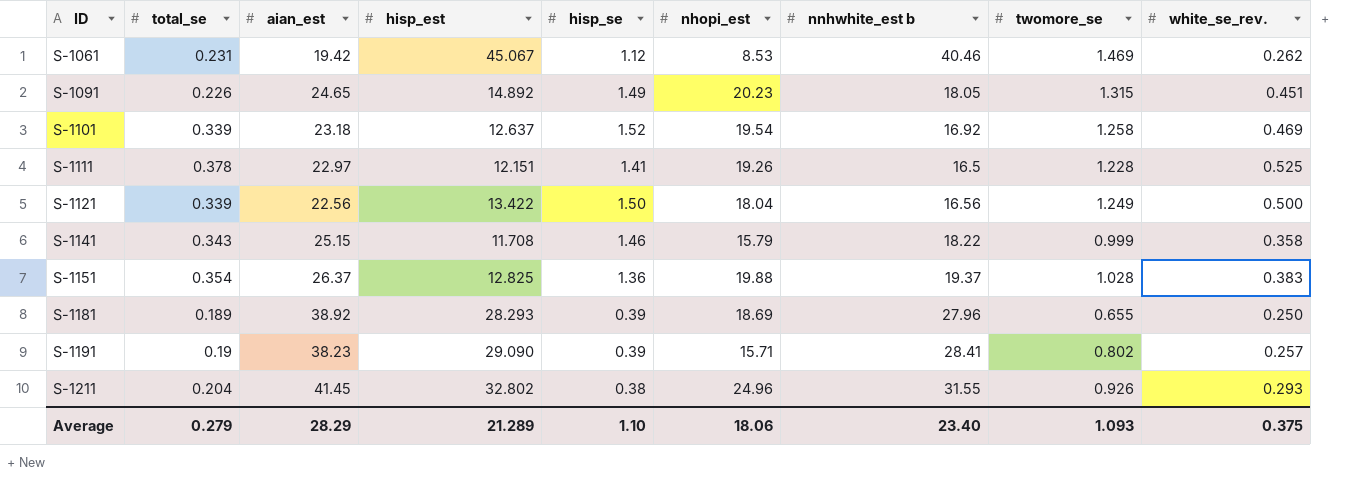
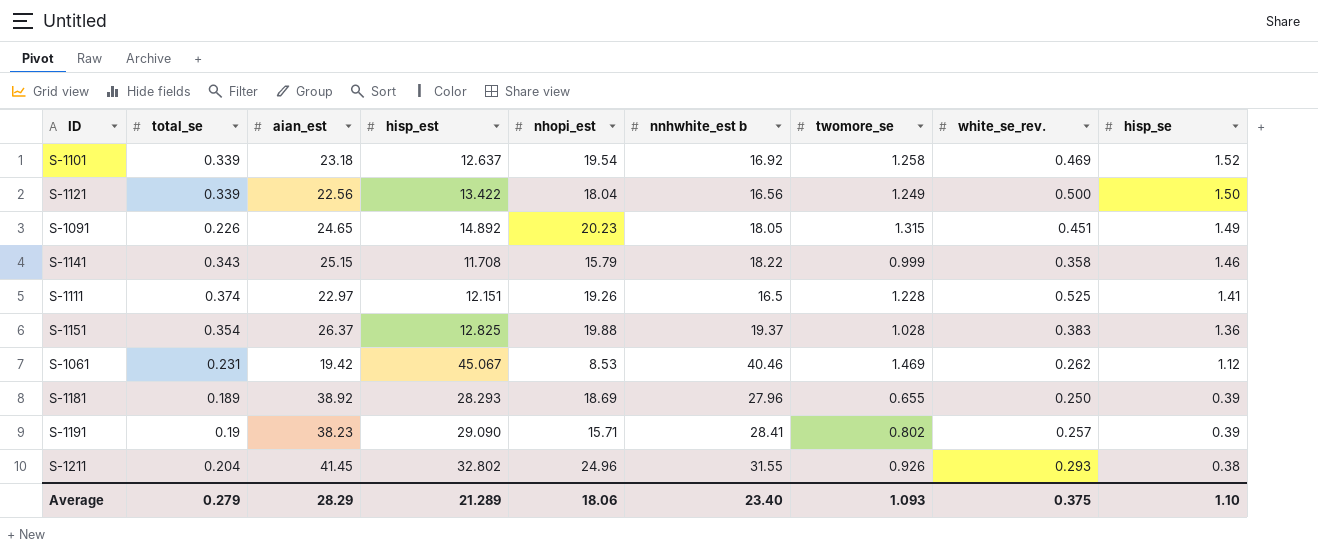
row order: ID ascending -> hisp_se descending
column hisp_se | position: 5 -> 9
S-1111 | total_se: 0.378 -> 0.374

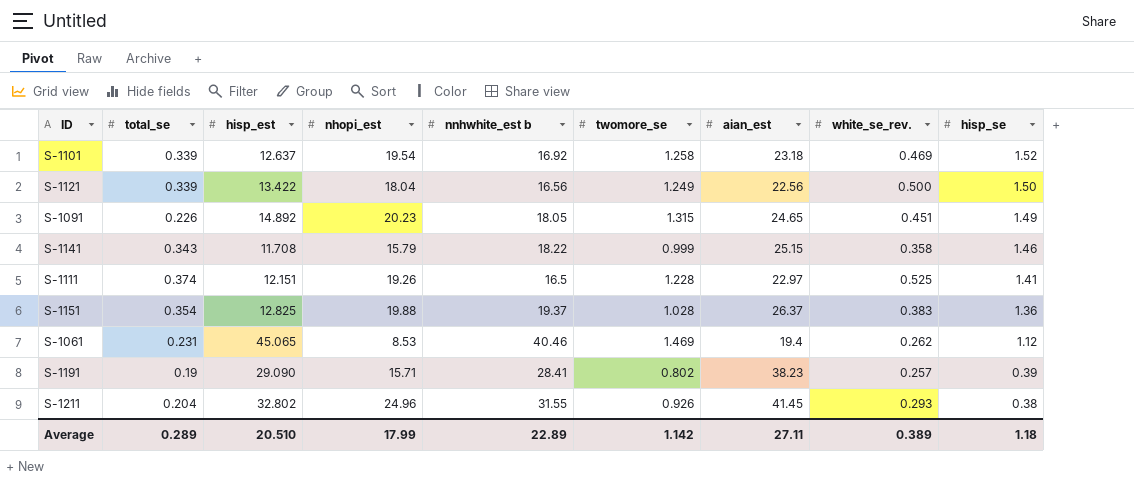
column aian_est | position: 3 -> 7
row S-1181: 0.189 | 38.92 | 28.293 | 18.69 | 27.96 | 0.655 | 0.250 | 0.39 -> none
S-1061 | hisp_est: 45.067 -> 45.065
S-1061 | aian_est: 19.42 -> 19.4
Average | total_se: 0.279 -> 0.289
Average | hisp_est: 21.289 -> 20.510
Average | nhopi_est: 18.06 -> 17.99
Average | nnhwhite_est b: 23.40 -> 22.89
Average | twomore_se: 1.093 -> 1.142
Average | aian_est: 28.29 -> 27.11
Average | white_se_rev.: 0.375 -> 0.389
Average | hisp_se: 1.10 -> 1.18

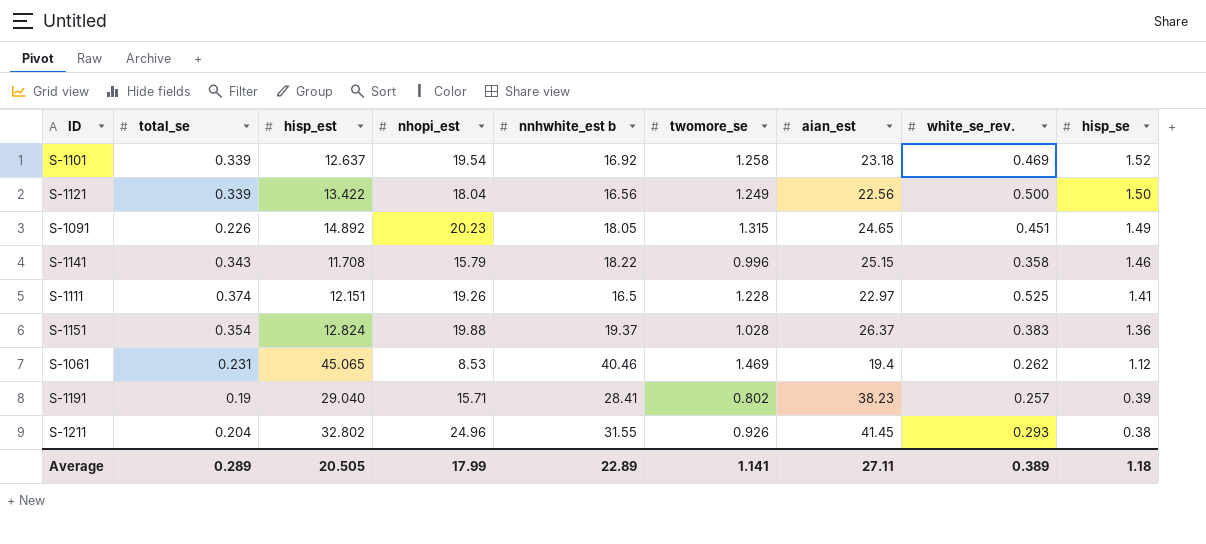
S-1141 | twomore_se: 0.999 -> 0.996
S-1151 | hisp_est: 12.825 -> 12.824
S-1191 | hisp_est: 29.090 -> 29.040
Average | hisp_est: 20.510 -> 20.505
Average | twomore_se: 1.142 -> 1.141

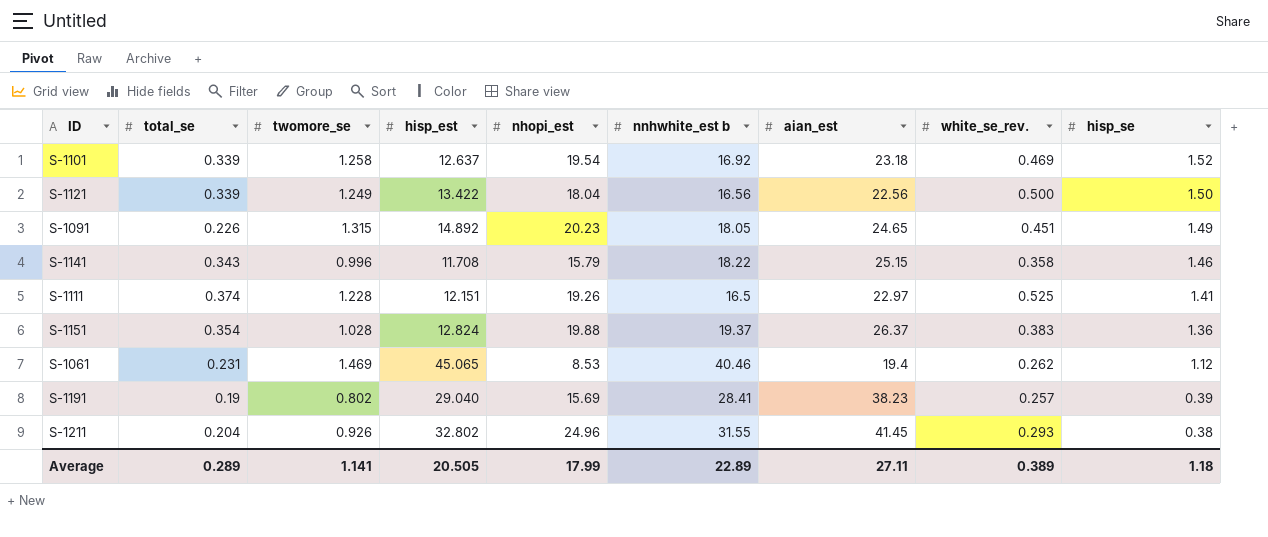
column twomore_se | position: 6 -> 3
S-1191 | nhopi_est: 15.71 -> 15.69

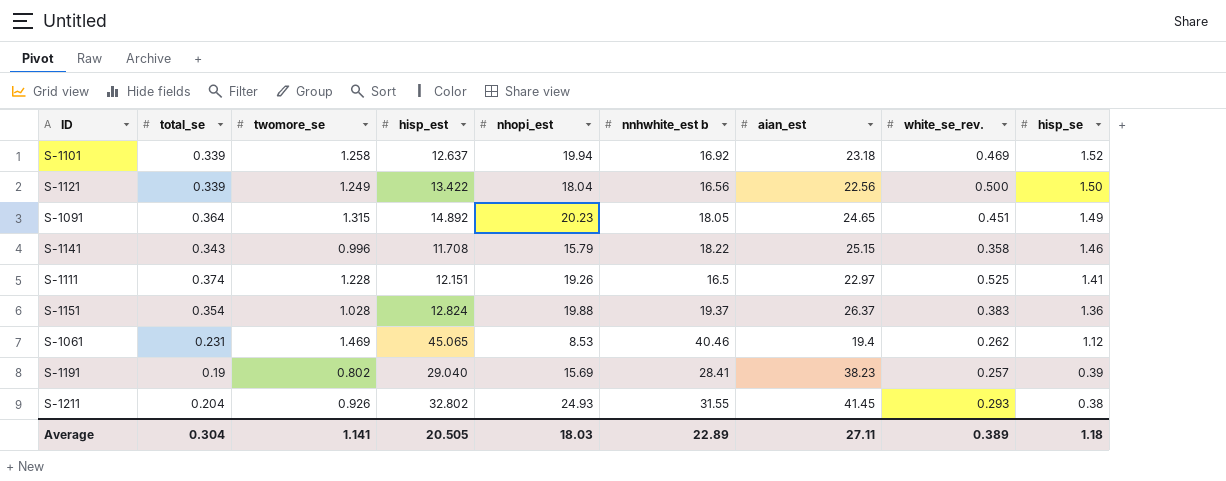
S-1101 | nhopi_est: 19.54 -> 19.94
S-1091 | total_se: 0.226 -> 0.364
S-1211 | nhopi_est: 24.96 -> 24.93
Average | total_se: 0.289 -> 0.304
Average | nhopi_est: 17.99 -> 18.03

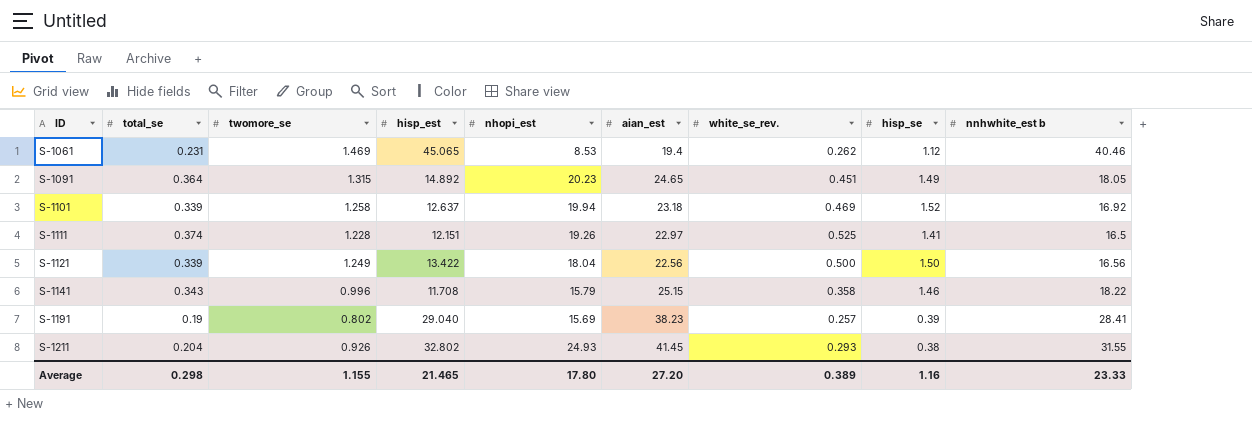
row order: hisp_se descending -> ID ascending
column nnhwhite_est b | position: 6 -> 9
row S-1151: 0.354 | 1.028 | 12.824 | 19.88 | 19.37 | 26.37 | 0.383 | 1.36 -> none
Average | total_se: 0.304 -> 0.298
Average | twomore_se: 1.141 -> 1.155
Average | hisp_est: 20.505 -> 21.465
Average | nhopi_est: 18.03 -> 17.80
Average | aian_est: 27.11 -> 27.20
Average | hisp_se: 1.18 -> 1.16
Average | nnhwhite_est b: 22.89 -> 23.33

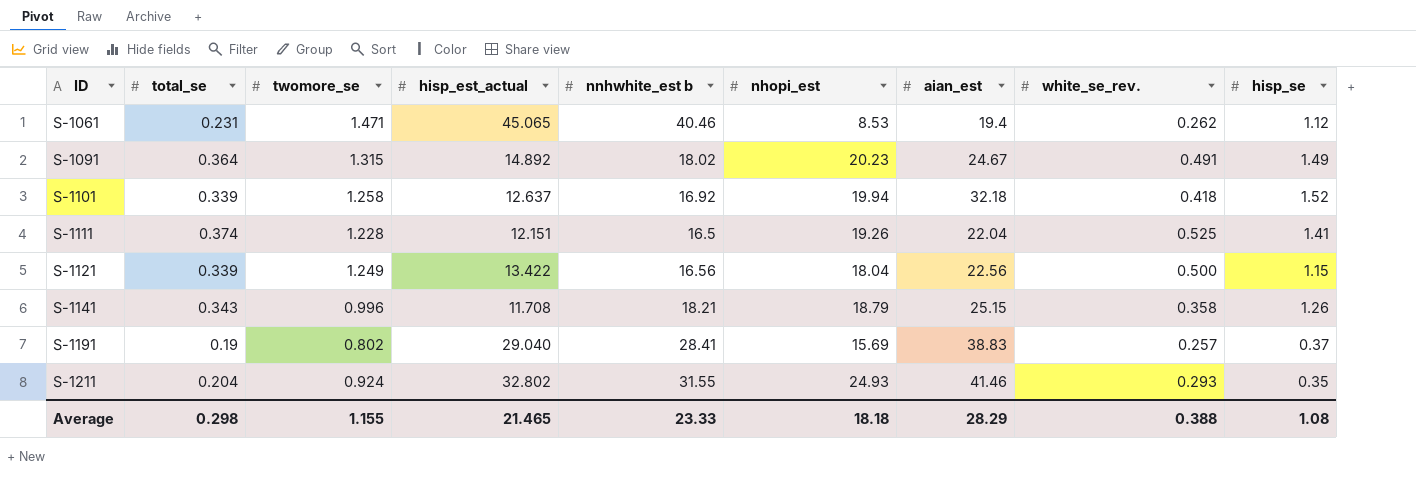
column name: hisp_est -> hisp_est_actual
column nnhwhite_est b | position: 9 -> 5
S-1061 | twomore_se: 1.469 -> 1.471
S-1091 | nnhwhite_est b: 18.05 -> 18.02
S-1091 | aian_est: 24.65 -> 24.67
S-1091 | white_se_rev.: 0.451 -> 0.491
S-1101 | aian_est: 23.18 -> 32.18
S-1101 | white_se_rev.: 0.469 -> 0.418
S-1111 | aian_est: 22.97 -> 22.04
S-1121 | hisp_se: 1.50 -> 1.15
S-1141 | nnhwhite_est b: 18.22 -> 18.21
S-1141 | nhopi_est: 15.79 -> 18.79
S-1141 | hisp_se: 1.46 -> 1.26
S-1191 | aian_est: 38.23 -> 38.83
S-1191 | hisp_se: 0.39 -> 0.37
S-1211 | twomore_se: 0.926 -> 0.924
S-1211 | aian_est: 41.45 -> 41.46
S-1211 | hisp_se: 0.38 -> 0.35
Average | nhopi_est: 17.80 -> 18.18
Average | aian_est: 27.20 -> 28.29
Average | white_se_rev.: 0.389 -> 0.388
Average | hisp_se: 1.16 -> 1.08

